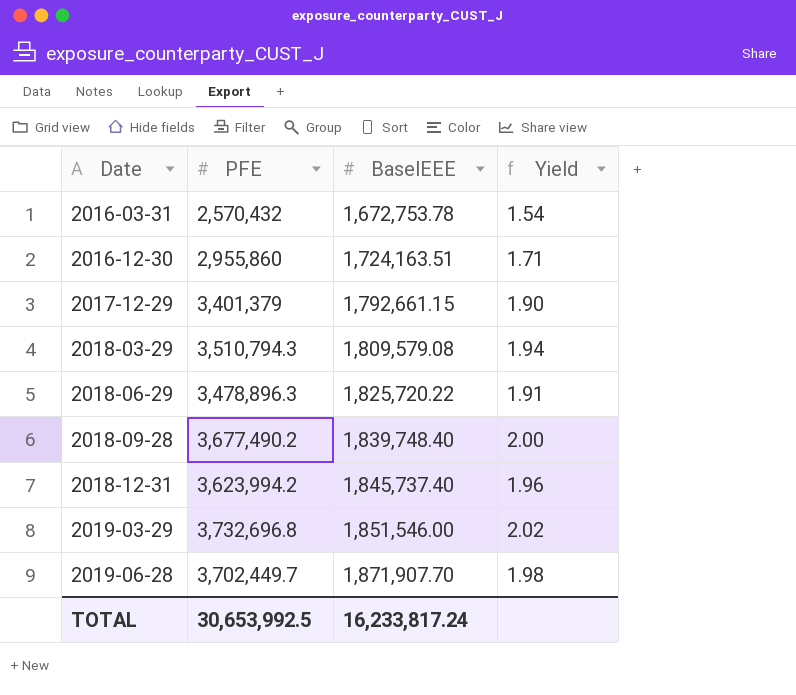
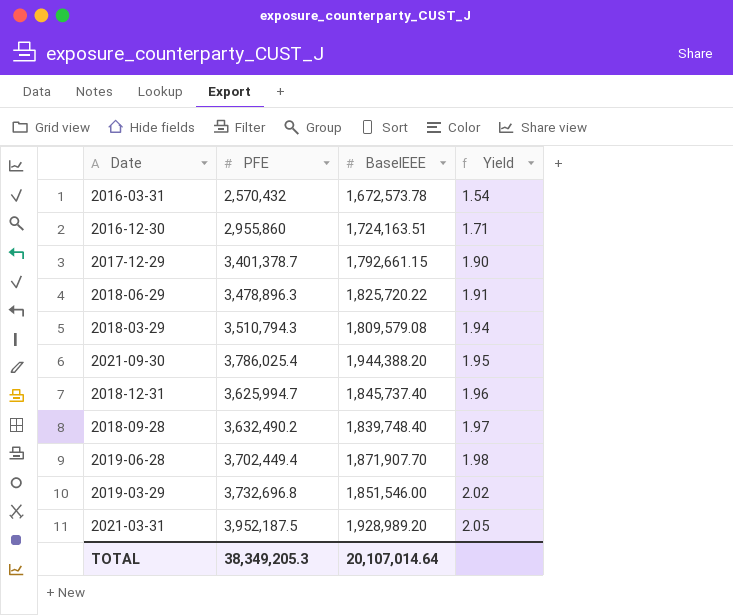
row order: Date ascending -> Yield ascending
2016-03-31 | BaselEEE: 1,672,753.78 -> 1,672,573.78
2017-12-29 | PFE: 3,401,379 -> 3,401,378.7
row 2021-09-30: none -> 3,786,025.4 | 1,944,388.20 | 1.95
2018-12-31 | PFE: 3,623,994.2 -> 3,625,994.7
2018-09-28 | PFE: 3,677,490.2 -> 3,632,490.2
2018-09-28 | Yield: 2.00 -> 1.97
2019-06-28 | PFE: 3,702,449.7 -> 3,702,449.4
row 2021-03-31: none -> 3,952,187.5 | 1,928,989.20 | 2.05
TOTAL | PFE: 30,653,992.5 -> 38,349,205.3
TOTAL | BaselEEE: 16,233,817.24 -> 20,107,014.64

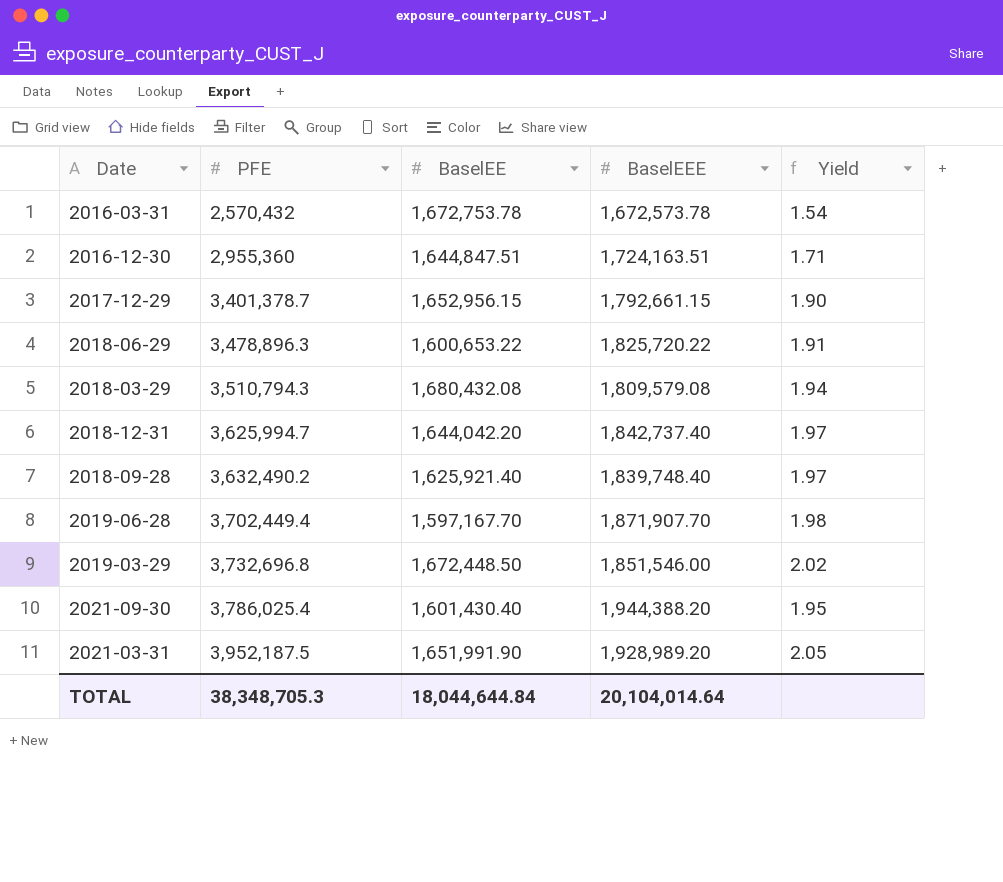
row order: Yield ascending -> PFE ascending
column BaselEE | position: none -> 3
2016-12-30 | PFE: 2,955,860 -> 2,955,360
2018-12-31 | BaselEEE: 1,845,737.40 -> 1,842,737.40
2018-12-31 | Yield: 1.96 -> 1.97
TOTAL | PFE: 38,349,205.3 -> 38,348,705.3
TOTAL | BaselEEE: 20,107,014.64 -> 20,104,014.64

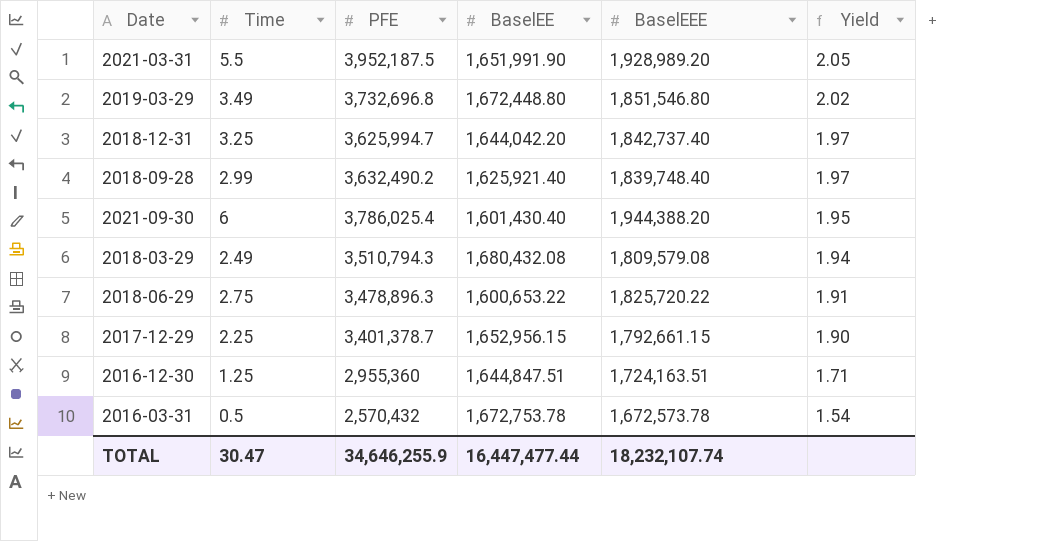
row order: PFE ascending -> Yield descending
column Time | position: none -> 2
row 2019-06-28: 3,702,449.4 | 1,597,167.70 | 1,871,907.70 | 1.98 -> none
2019-03-29 | BaselEE: 1,672,448.50 -> 1,672,448.80
2019-03-29 | BaselEEE: 1,851,546.00 -> 1,851,546.80
TOTAL | PFE: 38,348,705.3 -> 34,646,255.9
TOTAL | BaselEE: 18,044,644.84 -> 16,447,477.44
TOTAL | BaselEEE: 20,104,014.64 -> 18,232,107.74

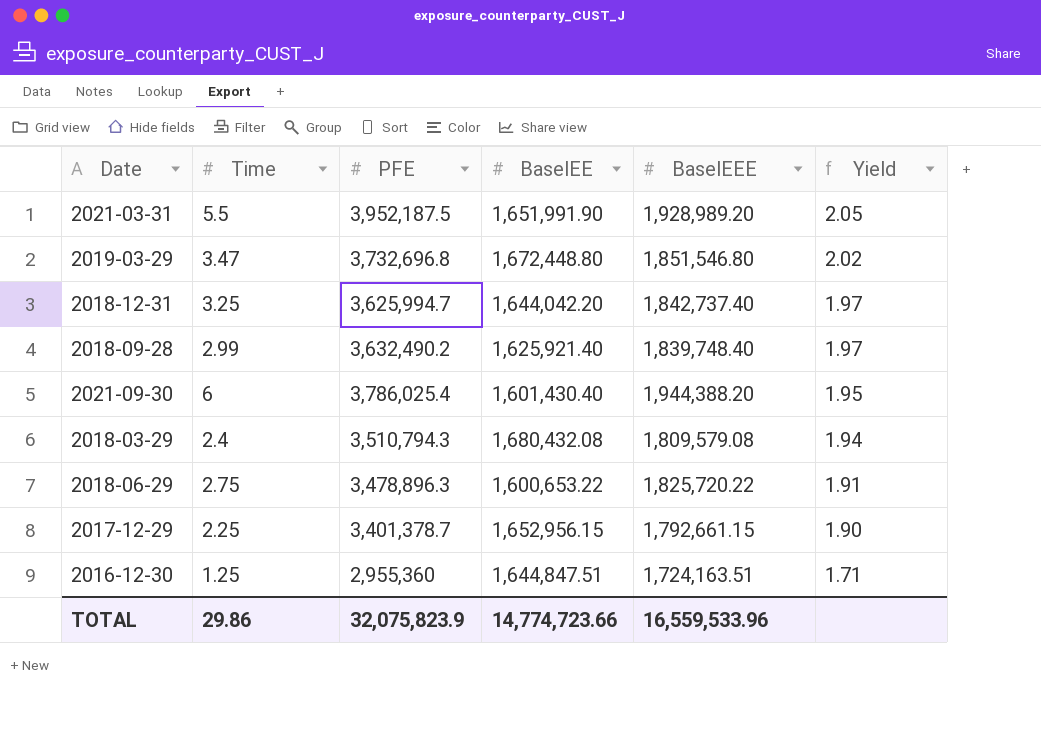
row 2016-03-31: 0.5 | 2,570,432 | 1,672,753.78 | 1,672,573.78 | 1.54 -> none
2019-03-29 | Time: 3.49 -> 3.47
2018-03-29 | Time: 2.49 -> 2.4
TOTAL | Time: 30.47 -> 29.86
TOTAL | PFE: 34,646,255.9 -> 32,075,823.9
TOTAL | BaselEE: 16,447,477.44 -> 14,774,723.66
TOTAL | BaselEEE: 18,232,107.74 -> 16,559,533.96

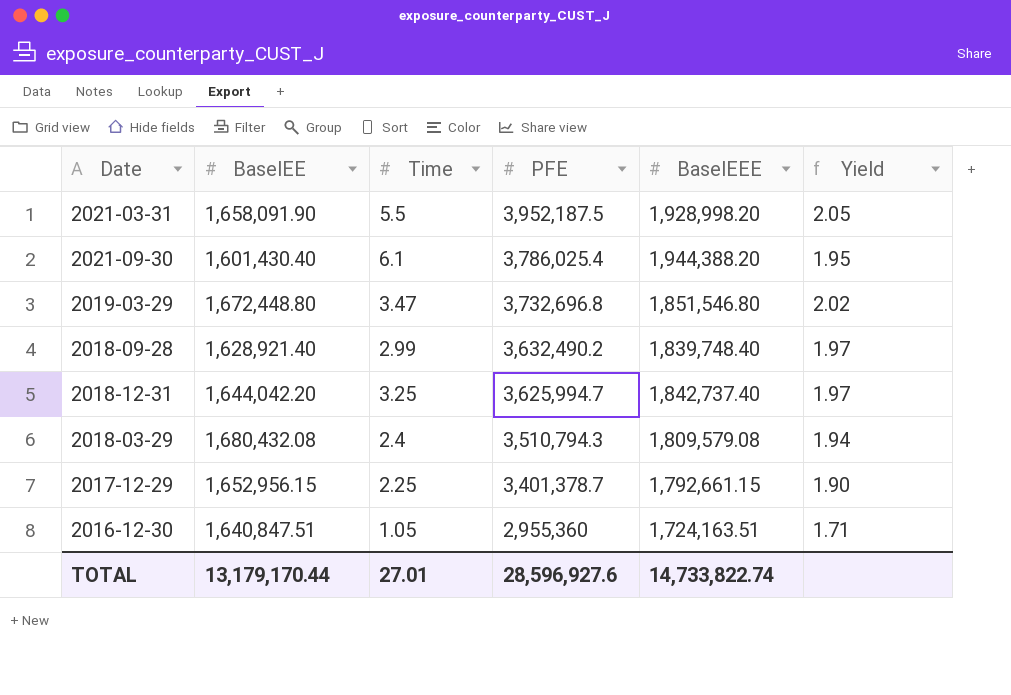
row order: Yield descending -> PFE descending
column BaselEE | position: 4 -> 2
row 2018-06-29: 2.75 | 3,478,896.3 | 1,600,653.22 | 1,825,720.22 | 1.91 -> none
2021-03-31 | BaselEE: 1,651,991.90 -> 1,658,091.90
2021-03-31 | BaselEEE: 1,928,989.20 -> 1,928,998.20
2021-09-30 | Time: 6 -> 6.1
2018-09-28 | BaselEE: 1,625,921.40 -> 1,628,921.40
2016-12-30 | BaselEE: 1,644,847.51 -> 1,640,847.51
2016-12-30 | Time: 1.25 -> 1.05
TOTAL | BaselEE: 14,774,723.66 -> 13,179,170.44
TOTAL | Time: 29.86 -> 27.01
TOTAL | PFE: 32,075,823.9 -> 28,596,927.6
TOTAL | BaselEEE: 16,559,533.96 -> 14,733,822.74

